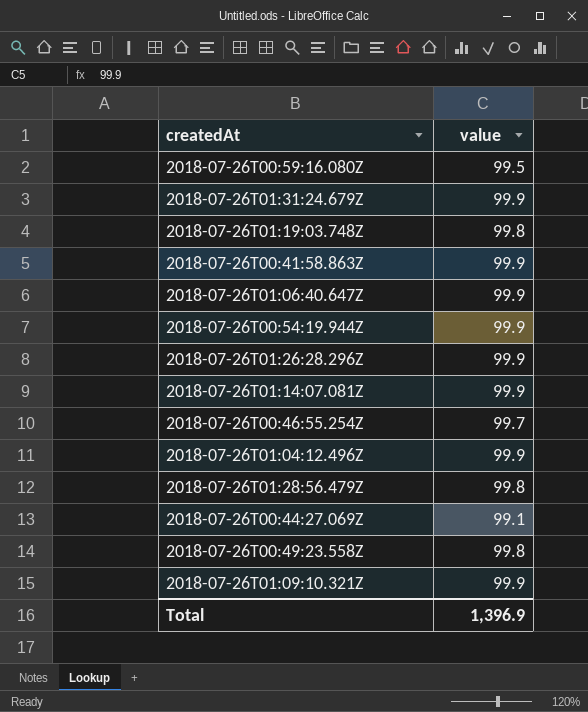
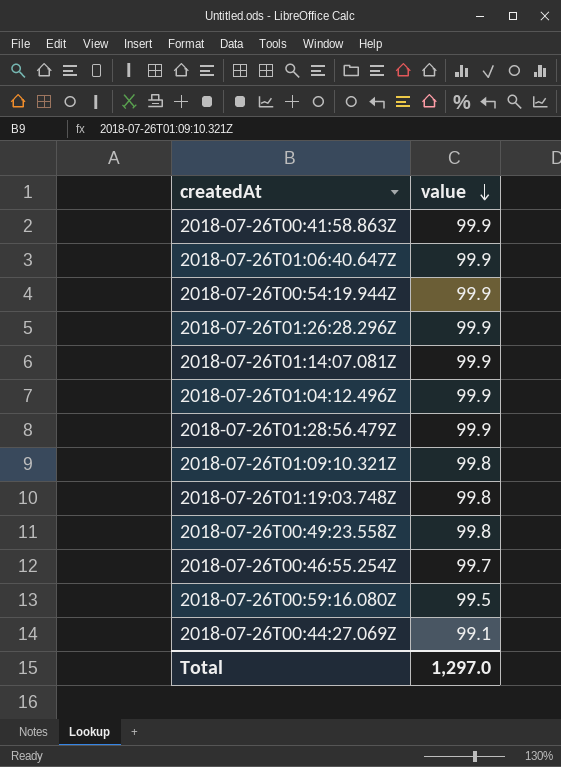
row order: none -> value descending
row 2018-07-26T01:31:24.679Z: 99.9 -> none
2018-07-26T01:28:56.479Z | value: 99.8 -> 99.9
2018-07-26T01:09:10.321Z | value: 99.9 -> 99.8
Total | value: 1,396.9 -> 1,297.0

